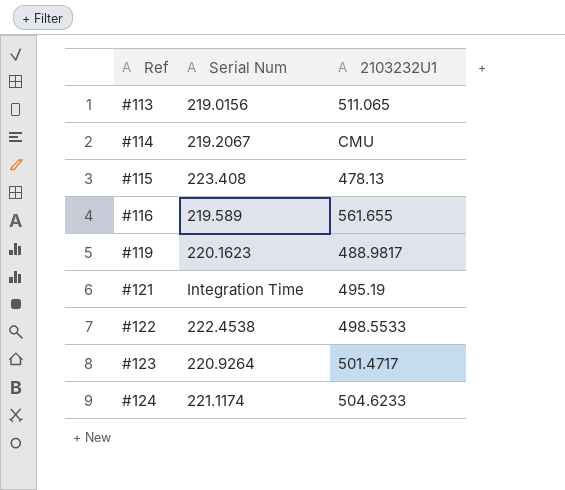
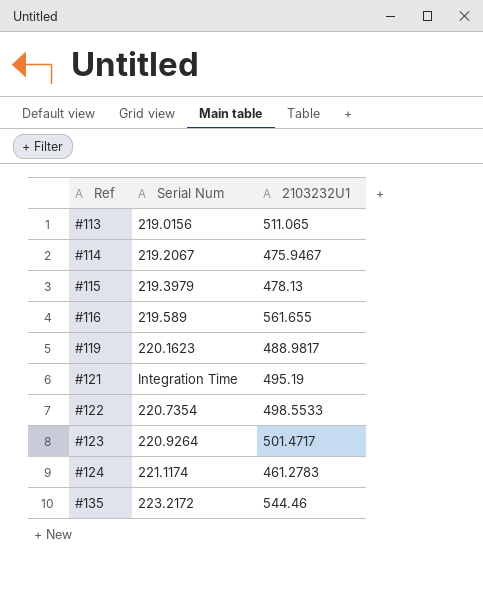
#114 | 2103232U1: CMU -> 475.9467
#115 | Serial Num: 223.408 -> 219.3979
#122 | Serial Num: 222.4538 -> 220.7354
#124 | 2103232U1: 504.6233 -> 461.2783
row #135: none -> 223.2172 | 544.46

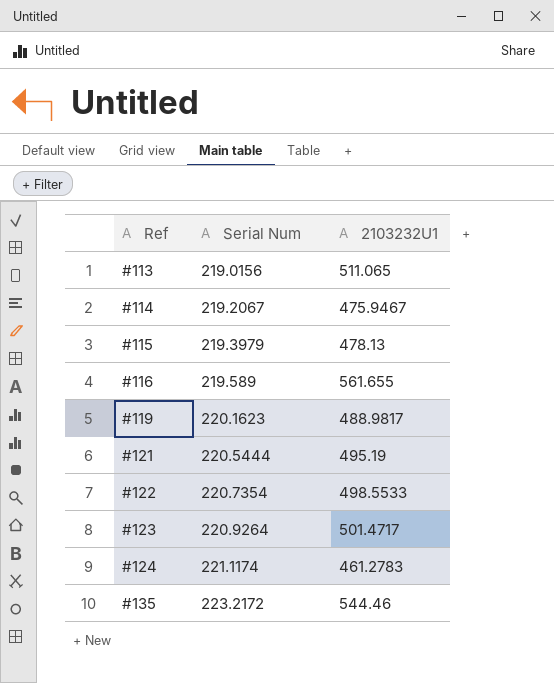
#121 | Serial Num: Integration Time -> 220.5444

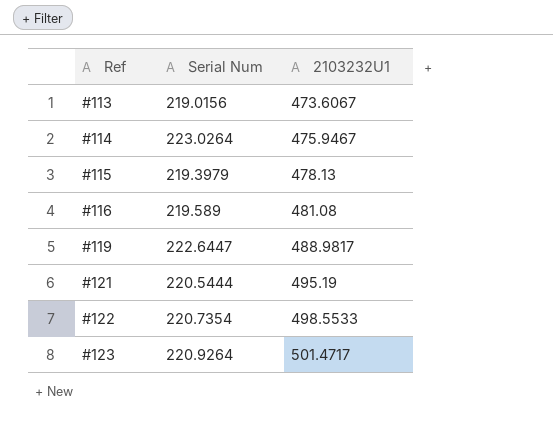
row #124: 221.1174 | 461.2783 -> none
row #135: 223.2172 | 544.46 -> none
#113 | 2103232U1: 511.065 -> 473.6067
#114 | Serial Num: 219.2067 -> 223.0264
#116 | 2103232U1: 561.655 -> 481.08
#119 | Serial Num: 220.1623 -> 222.6447

